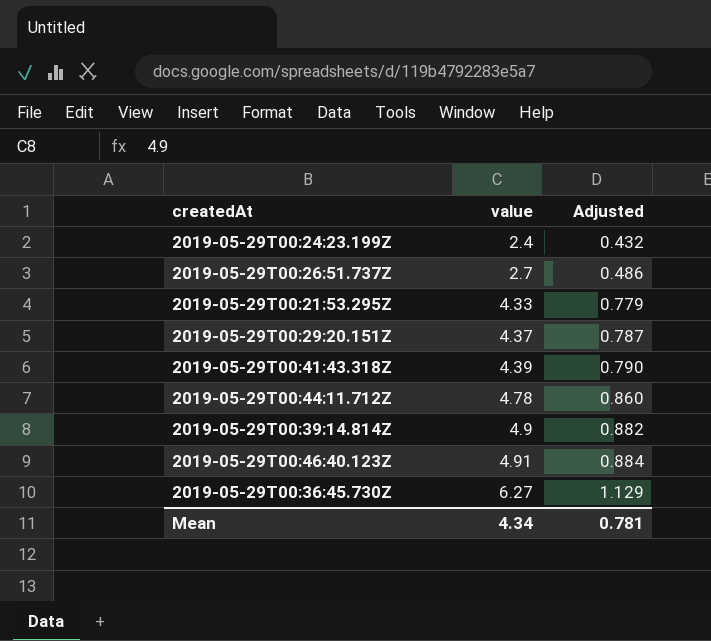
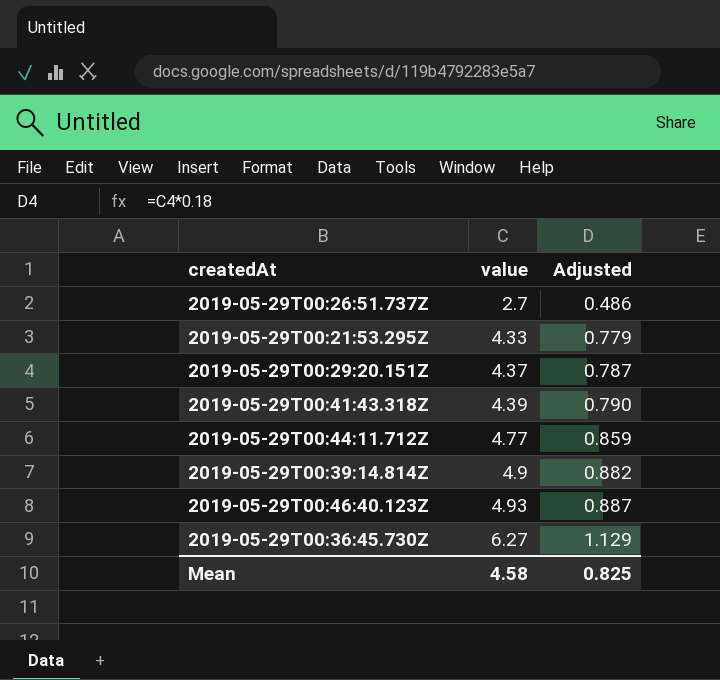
row 2019-05-29T00:24:23.199Z: 2.4 | 0.432 -> none
2019-05-29T00:44:11.712Z | value: 4.78 -> 4.77
2019-05-29T00:44:11.712Z | Adjusted: 0.860 -> 0.859
2019-05-29T00:46:40.123Z | value: 4.91 -> 4.93
2019-05-29T00:46:40.123Z | Adjusted: 0.884 -> 0.887
Mean | value: 4.34 -> 4.58
Mean | Adjusted: 0.781 -> 0.825

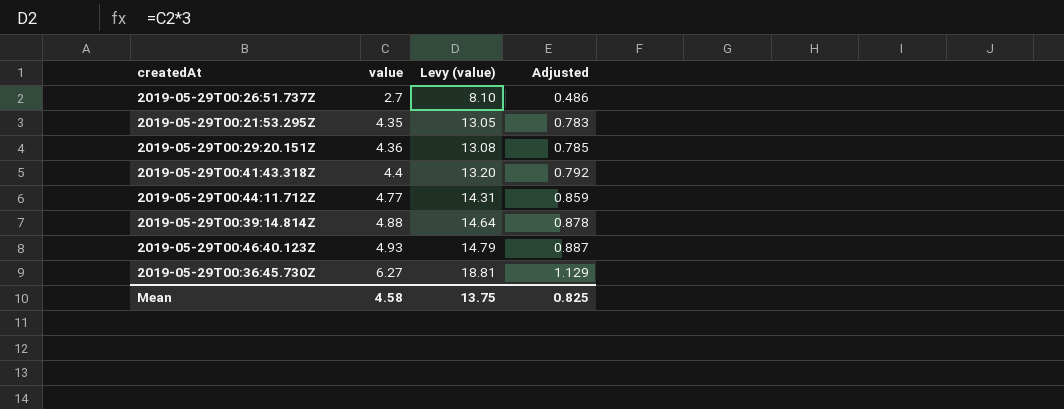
column Levy (value) | formula: none -> [value] * 3
2019-05-29T00:21:53.295Z | value: 4.33 -> 4.35
2019-05-29T00:21:53.295Z | Adjusted: 0.779 -> 0.783
2019-05-29T00:29:20.151Z | value: 4.37 -> 4.36
2019-05-29T00:29:20.151Z | Adjusted: 0.787 -> 0.785
2019-05-29T00:41:43.318Z | value: 4.39 -> 4.4
2019-05-29T00:41:43.318Z | Adjusted: 0.790 -> 0.792
2019-05-29T00:39:14.814Z | value: 4.9 -> 4.88
2019-05-29T00:39:14.814Z | Adjusted: 0.882 -> 0.878

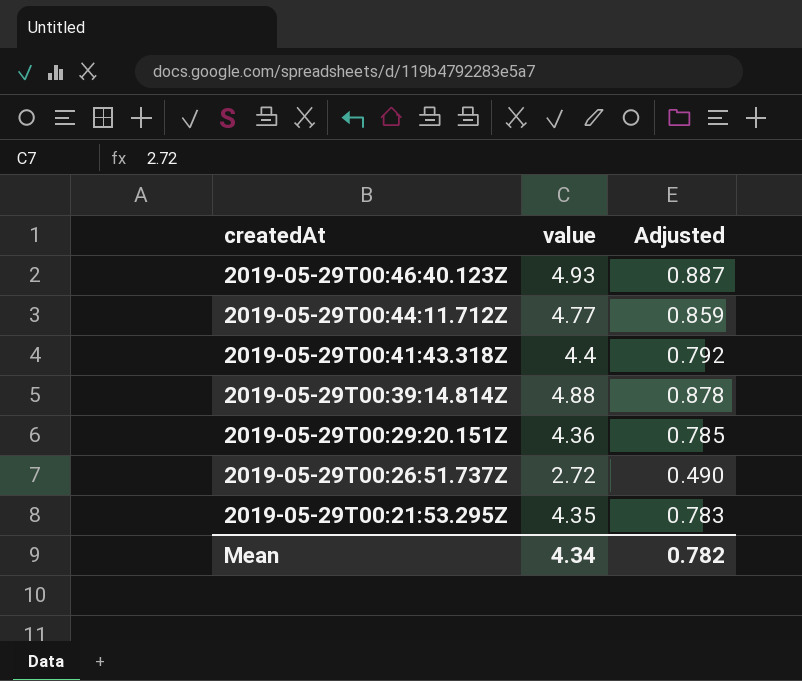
row order: value ascending -> createdAt descending
column Levy (value) | formula: [value] * 3 -> none
row 2019-05-29T00:36:45.730Z: 6.27 | 18.81 | 1.129 -> none
2019-05-29T00:26:51.737Z | value: 2.7 -> 2.72
2019-05-29T00:26:51.737Z | Adjusted: 0.486 -> 0.490
Mean | value: 4.58 -> 4.34
Mean | Adjusted: 0.825 -> 0.782

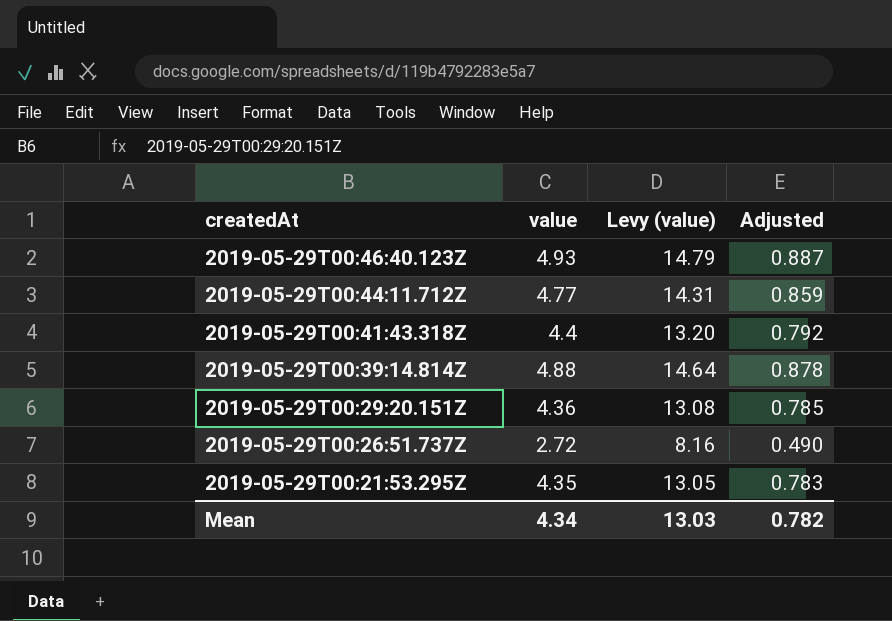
column Levy (value) | formula: none -> [value] * 3

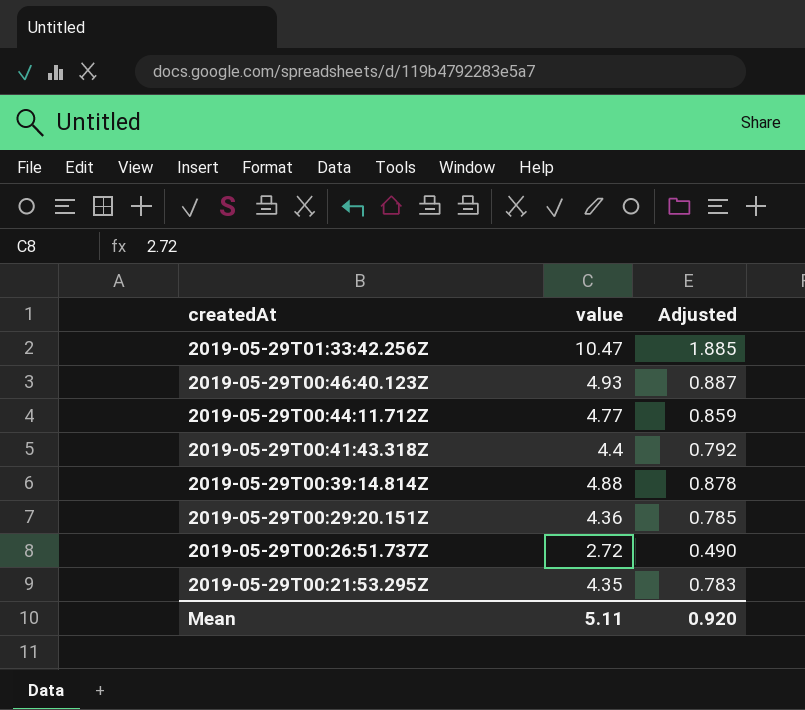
column Levy (value) | formula: [value] * 3 -> none
row 2019-05-29T01:33:42.256Z: none -> 10.47 | 1.885
Mean | value: 4.34 -> 5.11
Mean | Adjusted: 0.782 -> 0.920

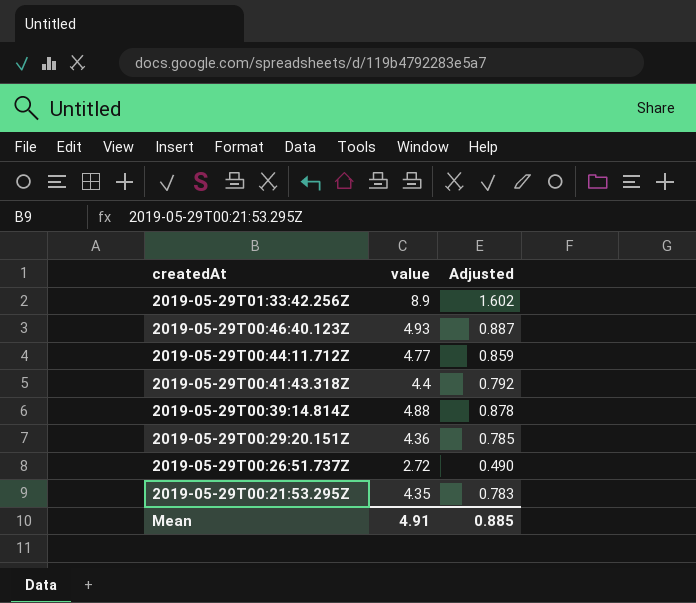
2019-05-29T01:33:42.256Z | value: 10.47 -> 8.9
2019-05-29T01:33:42.256Z | Adjusted: 1.885 -> 1.602
Mean | value: 5.11 -> 4.91
Mean | Adjusted: 0.920 -> 0.885

